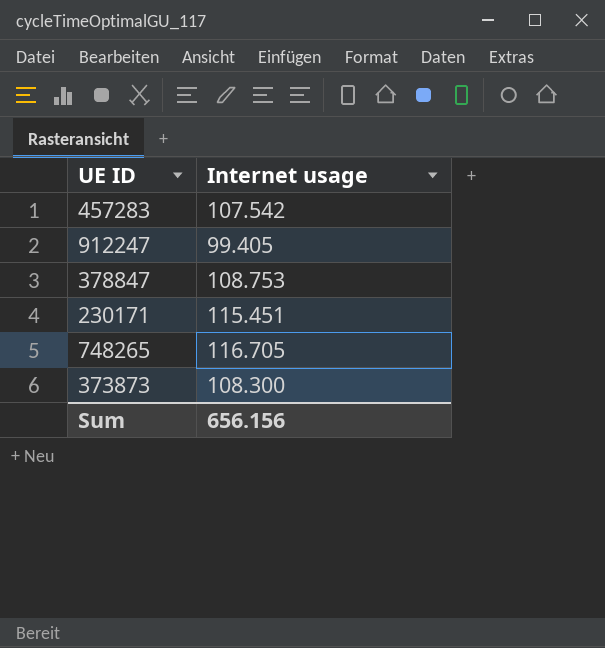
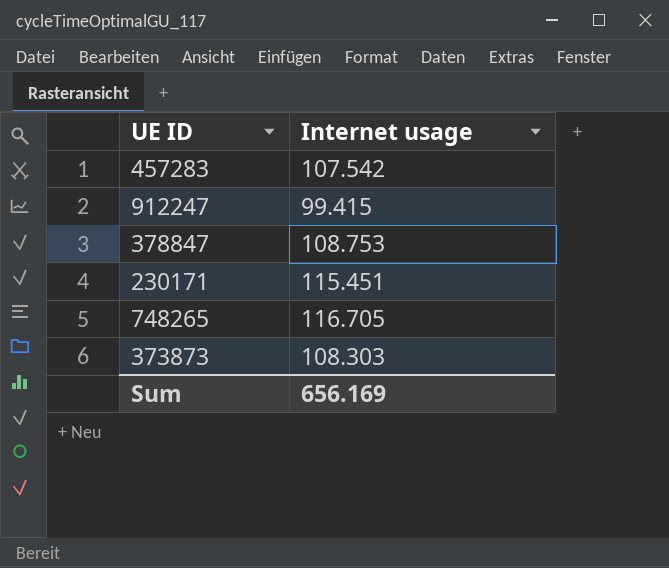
912247 | Internet usage: 99.405 -> 99.415
373873 | Internet usage: 108.300 -> 108.303
Sum | Internet usage: 656.156 -> 656.169

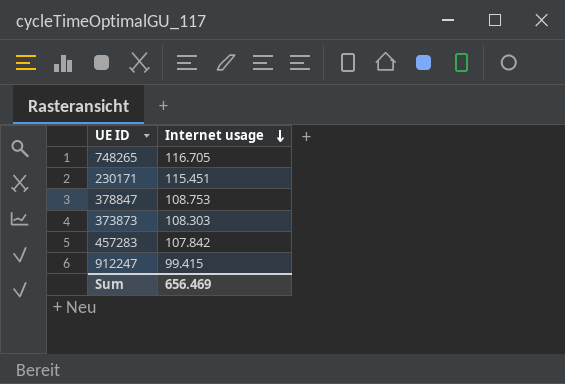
row order: none -> Internet usage descending
457283 | Internet usage: 107.542 -> 107.842
Sum | Internet usage: 656.169 -> 656.469

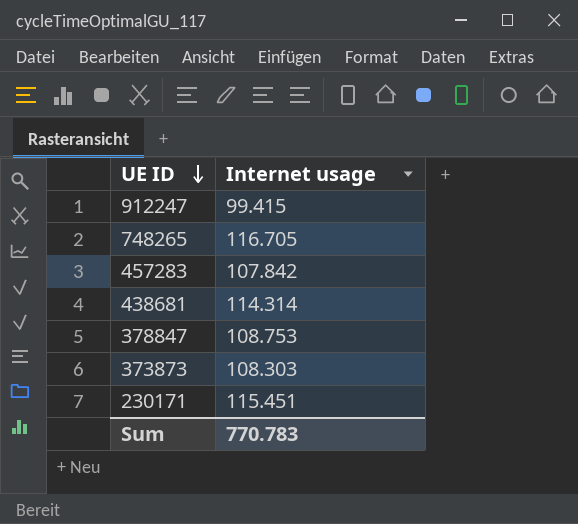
row order: Internet usage descending -> UE ID descending
row 438681: none -> 114.314
Sum | Internet usage: 656.469 -> 770.783

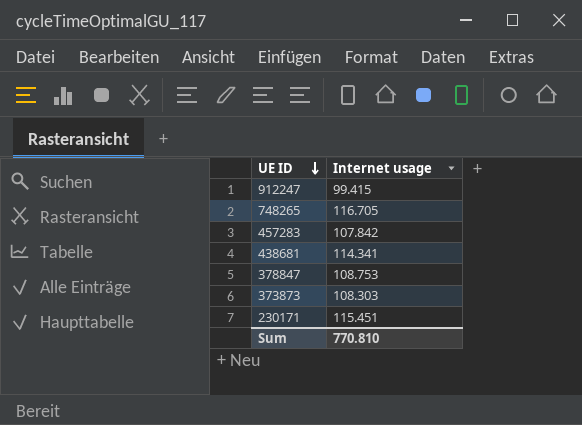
438681 | Internet usage: 114.314 -> 114.341
Sum | Internet usage: 770.783 -> 770.810

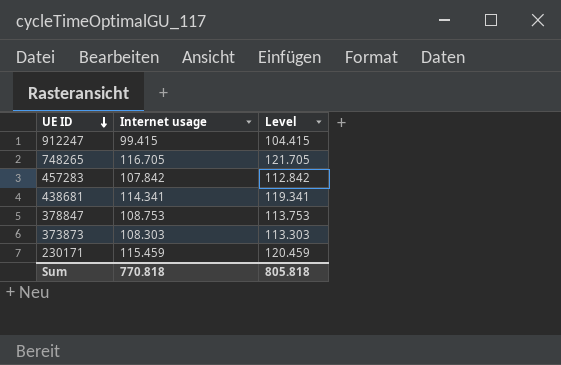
column Level | formula: none -> [Internet usage] + 5
230171 | Internet usage: 115.451 -> 115.459
Sum | Internet usage: 770.810 -> 770.818

